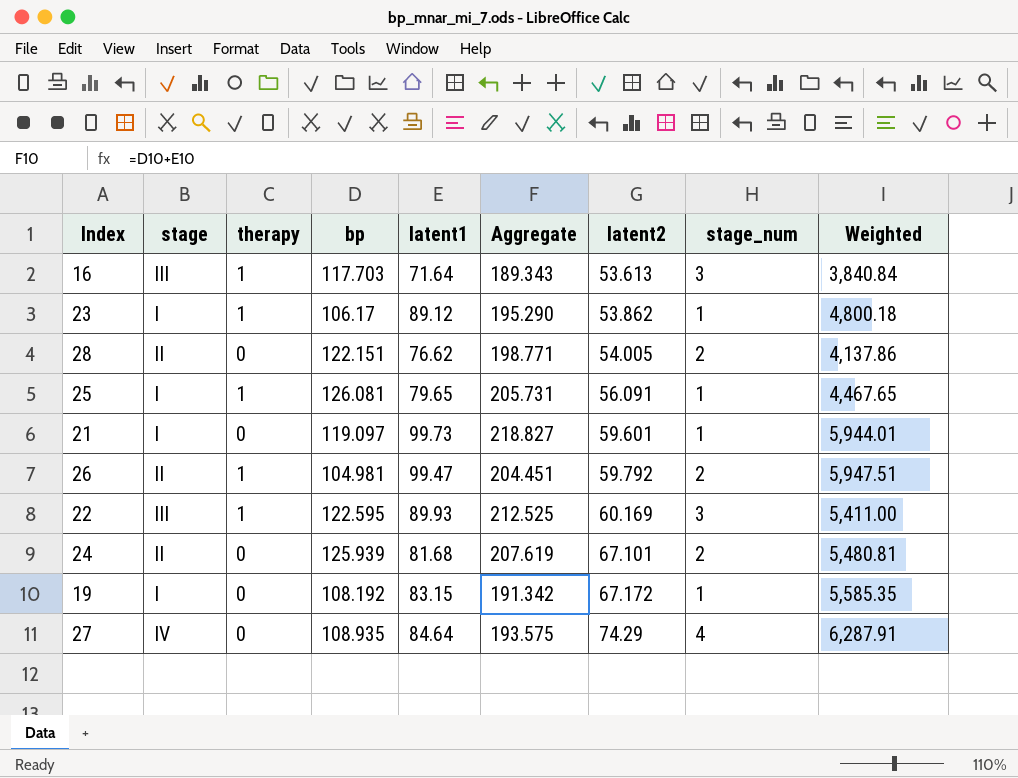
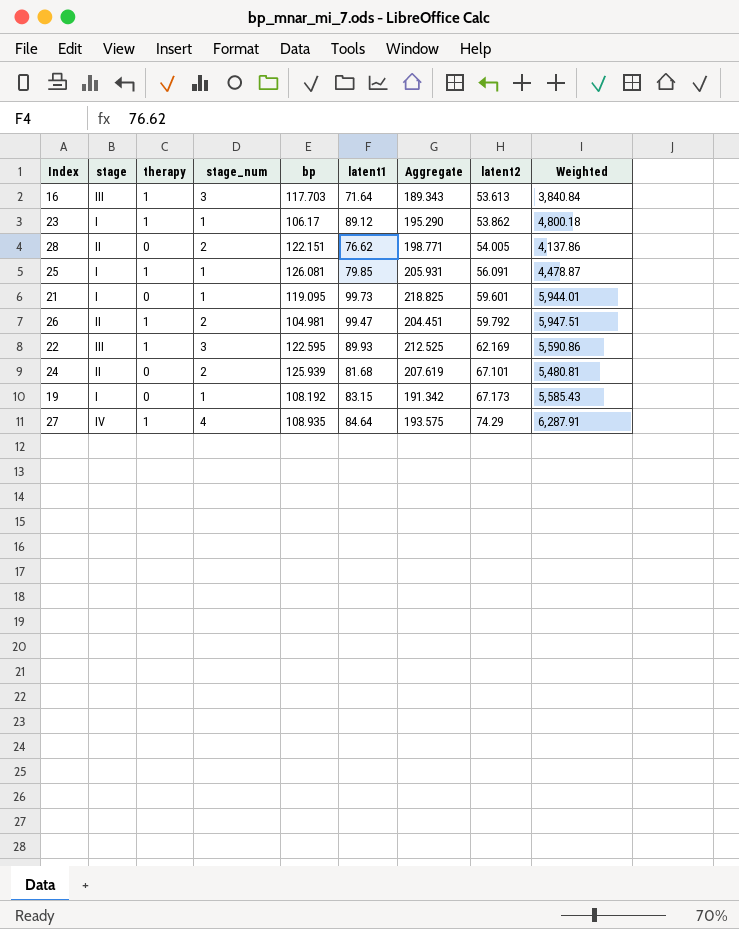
column stage_num | position: 8 -> 4
25 | latent1: 79.65 -> 79.85
25 | Aggregate: 205.731 -> 205.931
25 | Weighted: 4,467.65 -> 4,478.87
21 | bp: 119.097 -> 119.095
21 | Aggregate: 218.827 -> 218.825
22 | latent2: 60.169 -> 62.169
22 | Weighted: 5,411.00 -> 5,590.86
19 | latent2: 67.172 -> 67.173
19 | Weighted: 5,585.35 -> 5,585.43
27 | therapy: 0 -> 1

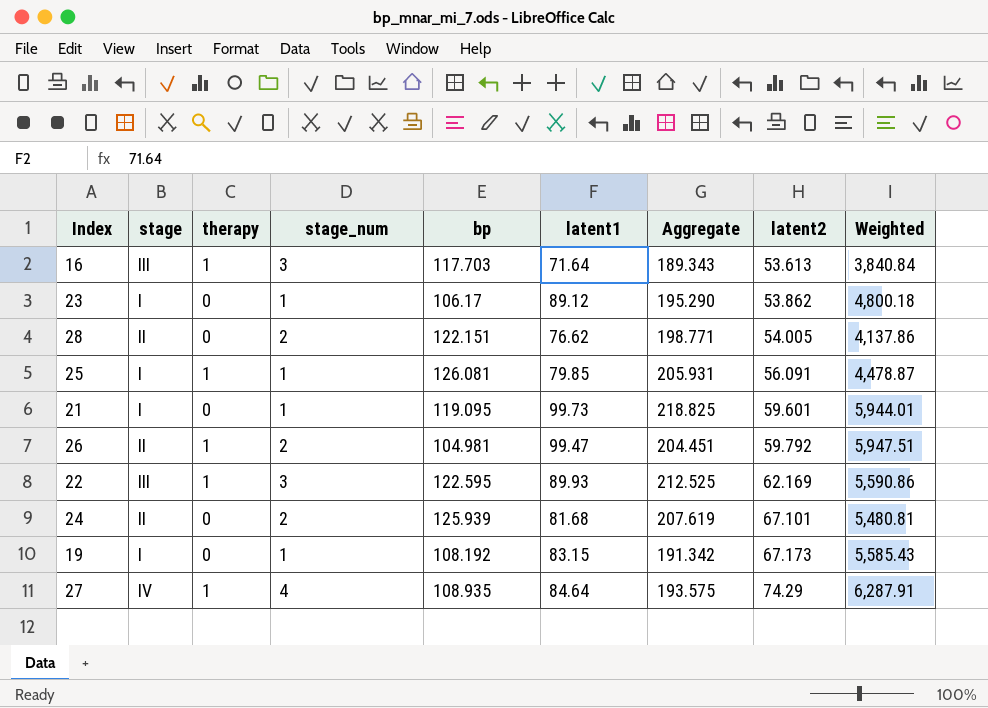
23 | therapy: 1 -> 0

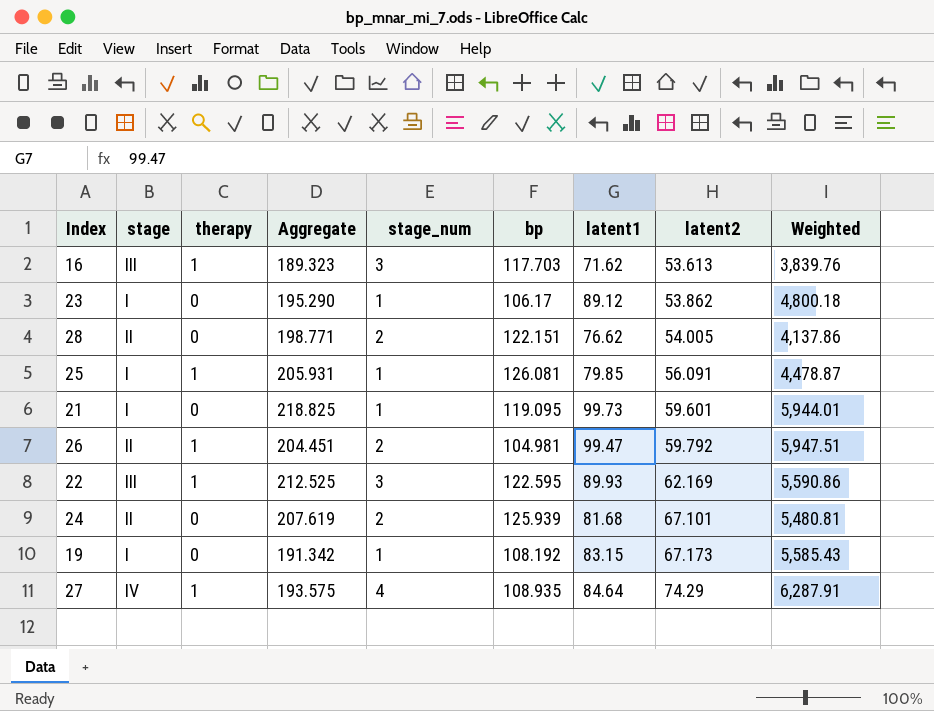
column Aggregate | position: 7 -> 4
16 | Aggregate: 189.343 -> 189.323
16 | latent1: 71.64 -> 71.62
16 | Weighted: 3,840.84 -> 3,839.76

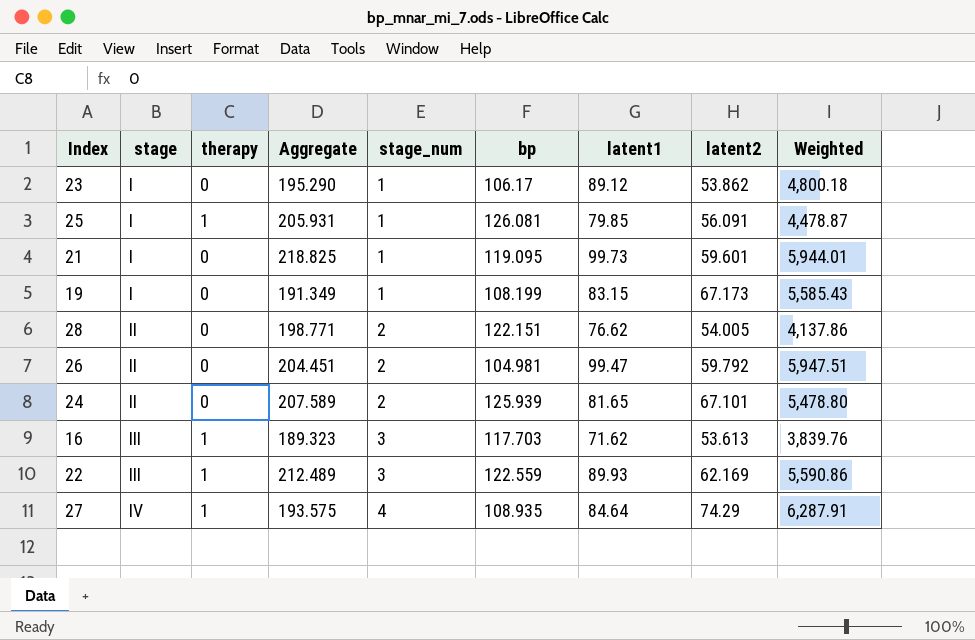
row order: latent2 ascending -> stage ascending
19 | Aggregate: 191.342 -> 191.349
19 | bp: 108.192 -> 108.199
26 | therapy: 1 -> 0
24 | Aggregate: 207.619 -> 207.589
24 | latent1: 81.68 -> 81.65
24 | Weighted: 5,480.81 -> 5,478.80
22 | Aggregate: 212.525 -> 212.489
22 | bp: 122.595 -> 122.559

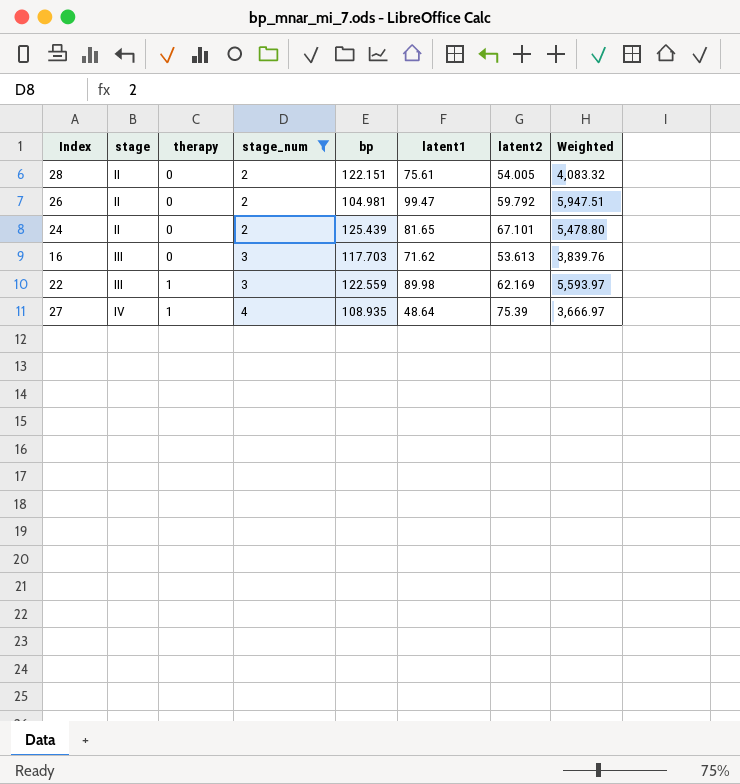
filter: none -> stage_num != 1
column Aggregate | formula: [bp] + [latent1] -> none
28 | latent1: 76.62 -> 75.61
28 | Weighted: 4,137.86 -> 4,083.32
24 | bp: 125.939 -> 125.439
16 | therapy: 1 -> 0
22 | latent1: 89.93 -> 89.98
22 | Weighted: 5,590.86 -> 5,593.97
27 | latent1: 84.64 -> 48.64
27 | latent2: 74.29 -> 75.39
27 | Weighted: 6,287.91 -> 3,666.97

